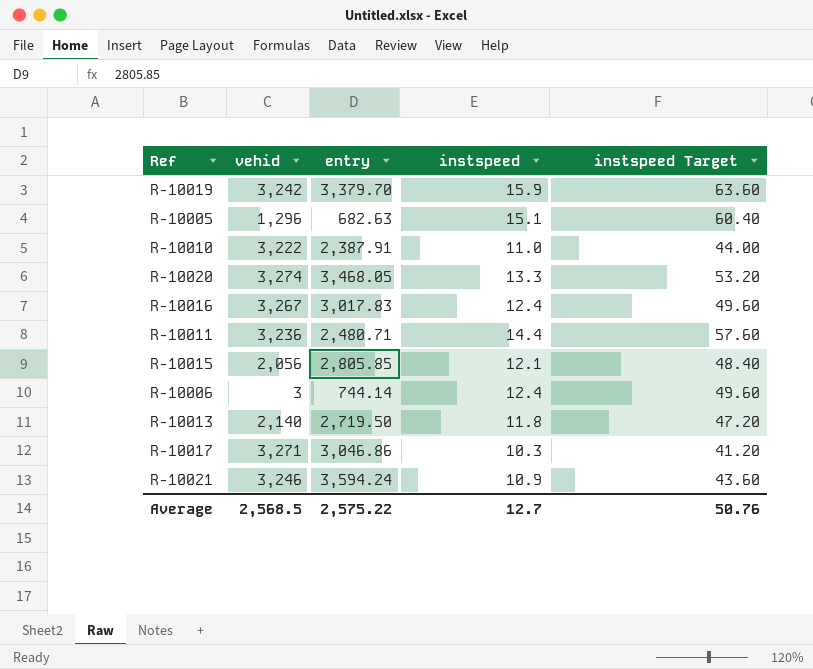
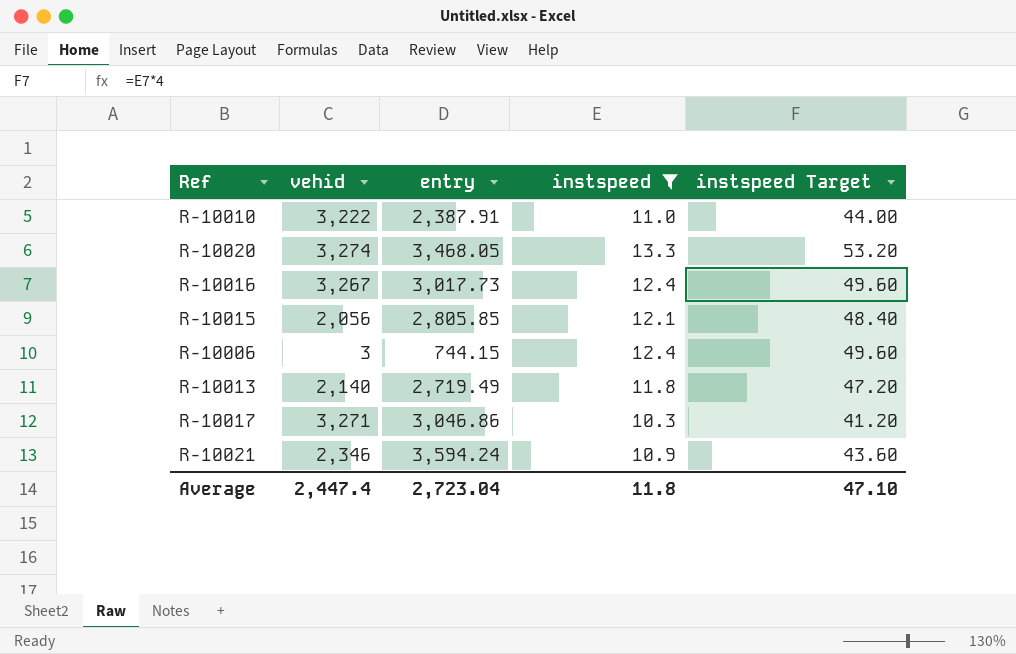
filter: none -> instspeed <= 13.3
R-10016 | entry: 3,017.83 -> 3,017.73
R-10006 | entry: 744.14 -> 744.15
R-10013 | entry: 2,719.50 -> 2,719.49
R-10021 | vehid: 3,246 -> 2,346
Average | vehid: 2,568.5 -> 2,447.4
Average | entry: 2,575.22 -> 2,723.04
Average | instspeed: 12.7 -> 11.8
Average | instspeed Target: 50.76 -> 47.10

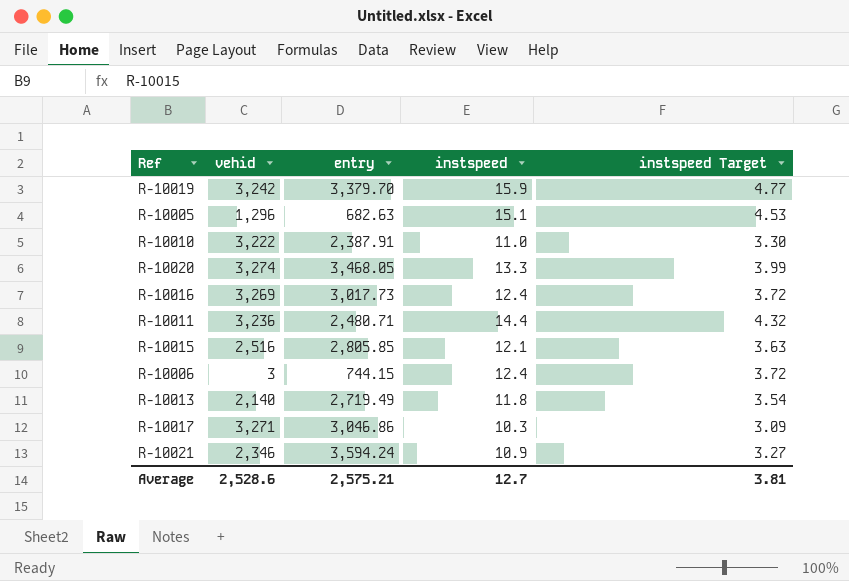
filter: instspeed <= 13.3 -> none
column instspeed Target | formula: [instspeed] * 4 -> [instspeed] * 0.3
R-10016 | vehid: 3,267 -> 3,269
R-10015 | vehid: 2,056 -> 2,516
Average | vehid: 2,447.4 -> 2,528.6
Average | entry: 2,723.04 -> 2,575.21
Average | instspeed: 11.8 -> 12.7
Average | instspeed Target: 47.10 -> 3.81

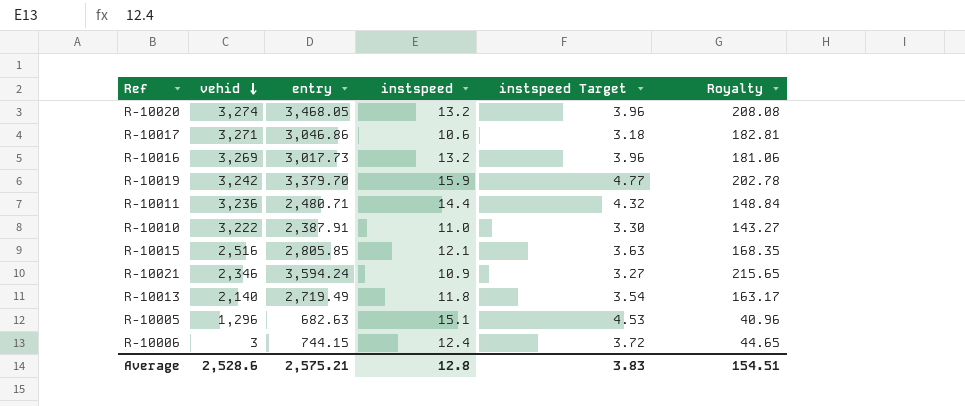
row order: none -> vehid descending
column Royalty | formula: none -> [entry] * 0.06
R-10020 | instspeed: 13.3 -> 13.2
R-10020 | instspeed Target: 3.99 -> 3.96
R-10017 | instspeed: 10.3 -> 10.6
R-10017 | instspeed Target: 3.09 -> 3.18
R-10016 | instspeed: 12.4 -> 13.2
R-10016 | instspeed Target: 3.72 -> 3.96
Average | instspeed: 12.7 -> 12.8
Average | instspeed Target: 3.81 -> 3.83

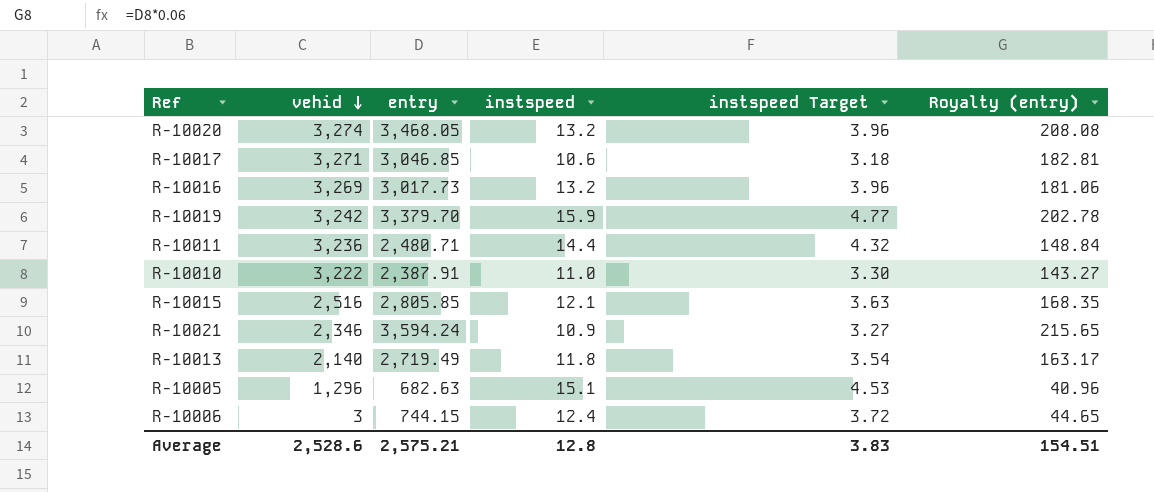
column name: Royalty -> Royalty (entry)
R-10017 | entry: 3,046.86 -> 3,046.85

